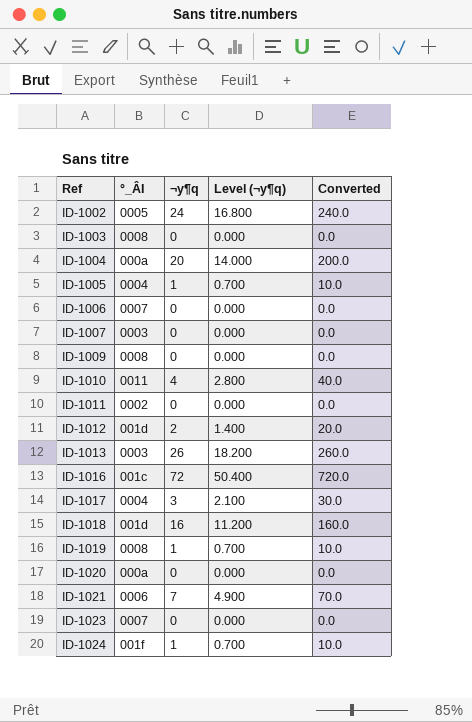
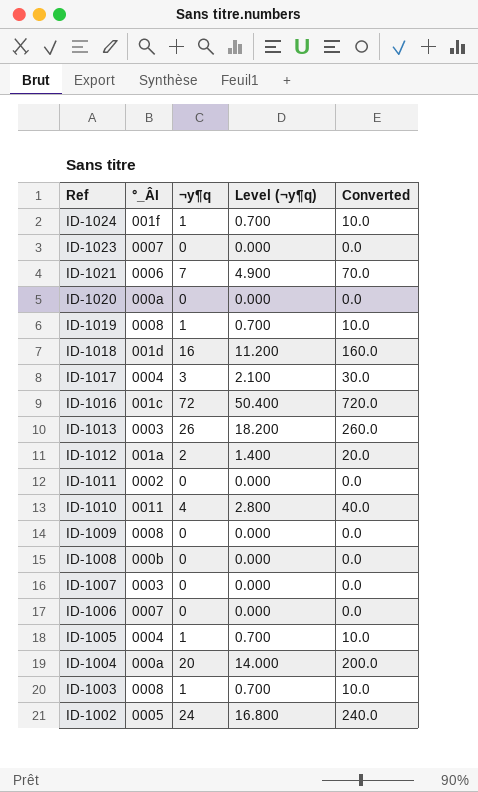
row order: Ref ascending -> Ref descending
ID-1012 | °_ÂI: 001d -> 001a
row ID-1008: none -> 000b | 0 | 0.000 | 0.0
ID-1003 | ¬y¶q: 0 -> 1
ID-1003 | Level (¬y¶q): 0.000 -> 0.700
ID-1003 | Converted: 0.0 -> 10.0

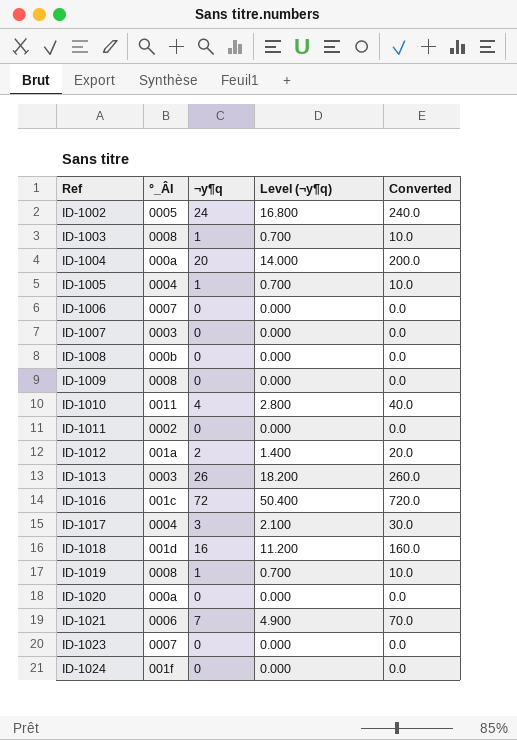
row order: Ref descending -> Ref ascending
ID-1024 | ¬y¶q: 1 -> 0
ID-1024 | Level (¬y¶q): 0.700 -> 0.000
ID-1024 | Converted: 10.0 -> 0.0

